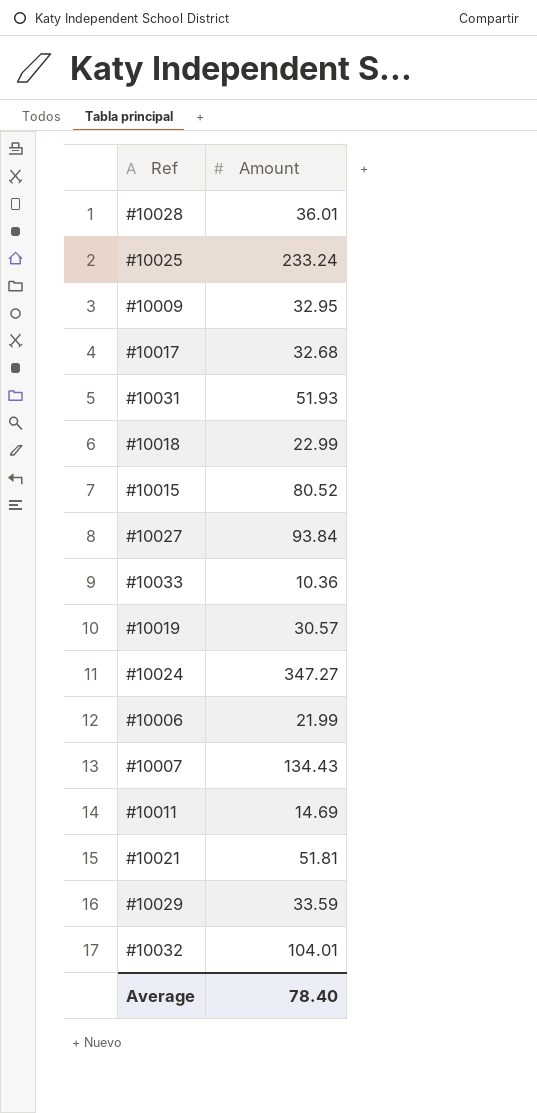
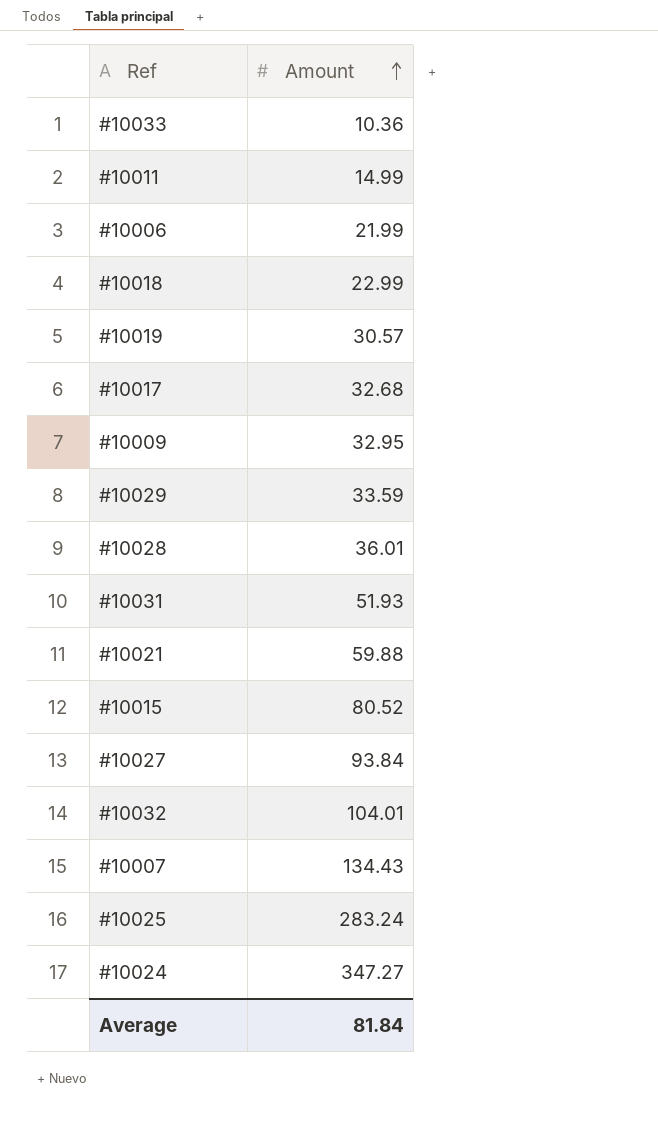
row order: none -> Amount ascending
#10011 | Amount: 14.69 -> 14.99
#10021 | Amount: 51.81 -> 59.88
#10025 | Amount: 233.24 -> 283.24
Average | Amount: 78.40 -> 81.84

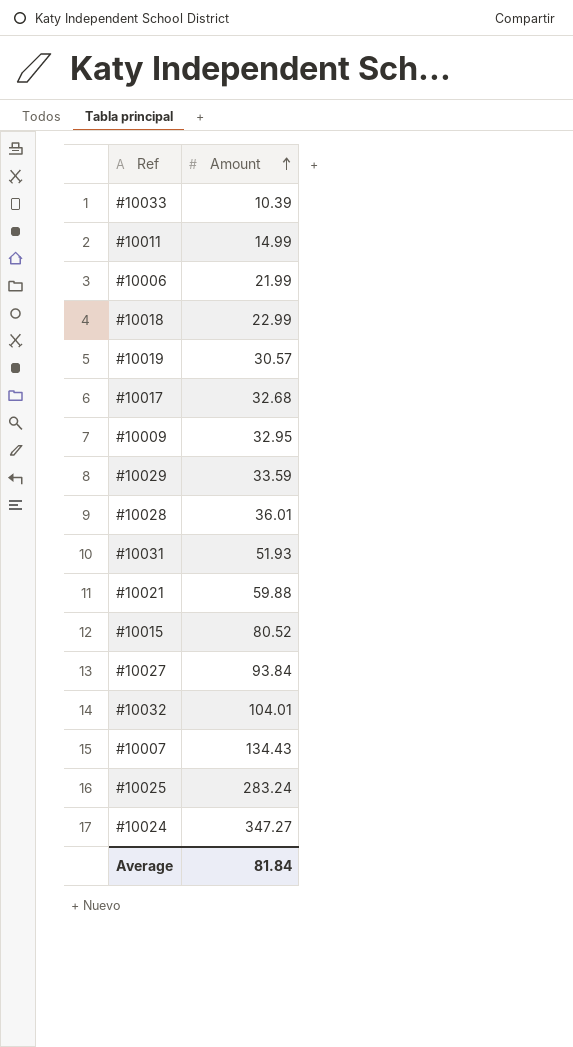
#10033 | Amount: 10.36 -> 10.39

